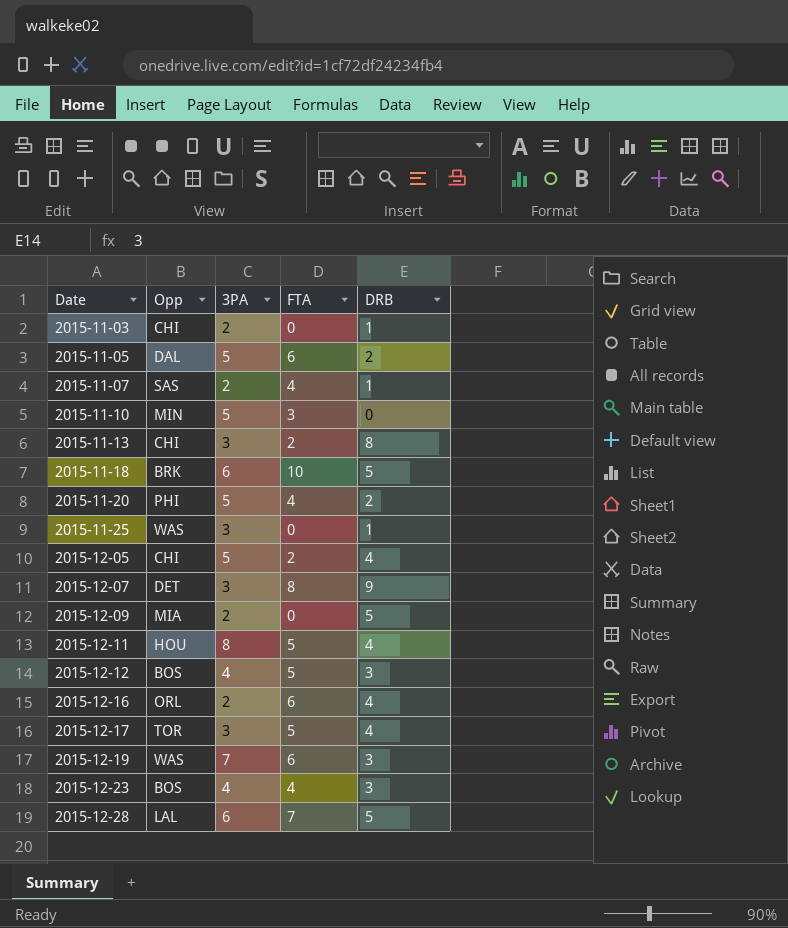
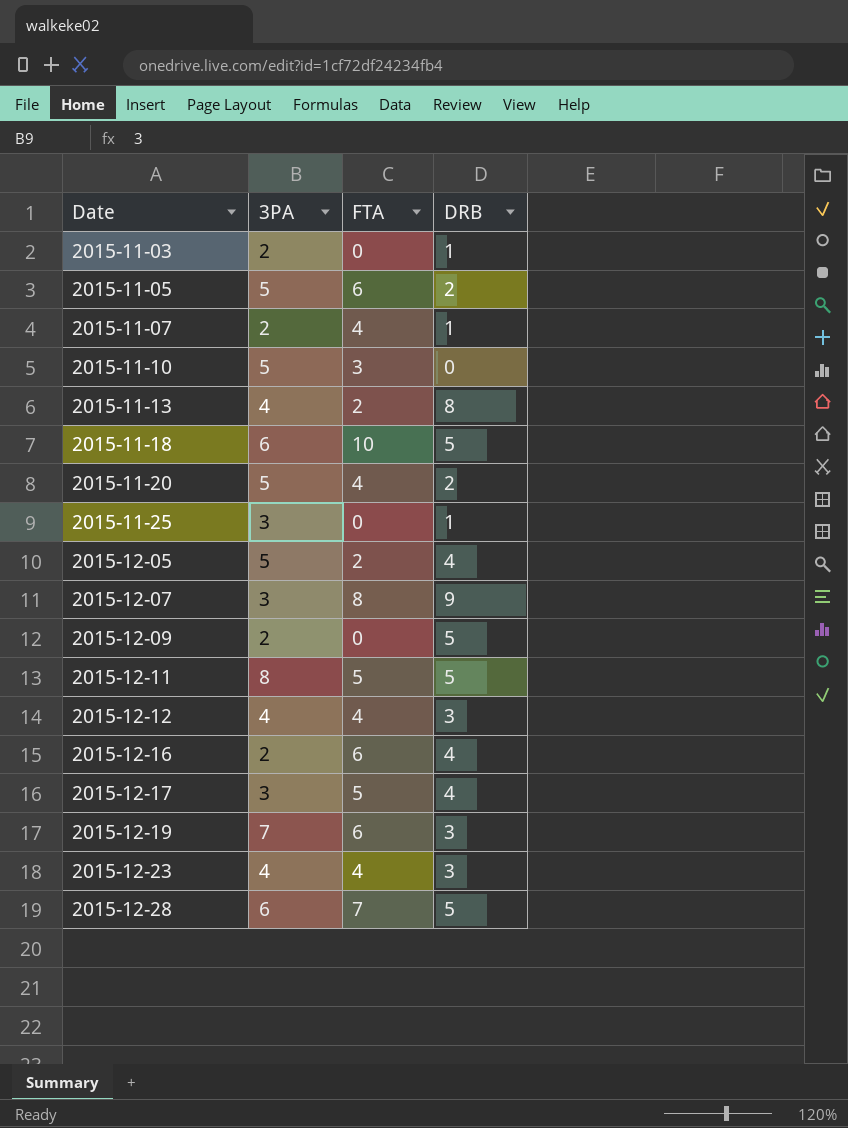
column Opp | position: 2 -> none
2015-11-13 | 3PA: 3 -> 4
2015-12-11 | DRB: 4 -> 5
2015-12-12 | FTA: 5 -> 4

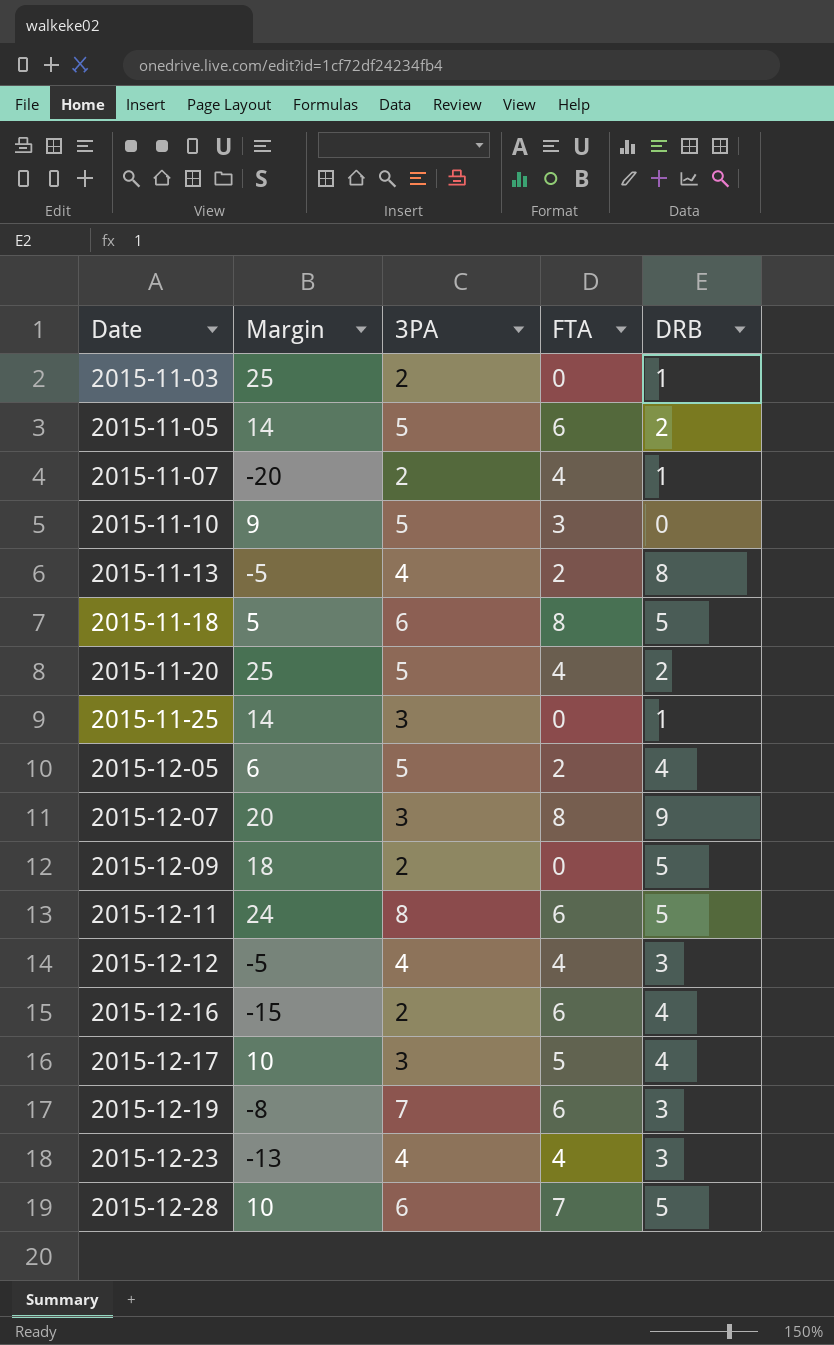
column Margin | position: none -> 2
2015-11-18 | FTA: 10 -> 8
2015-12-11 | FTA: 5 -> 6

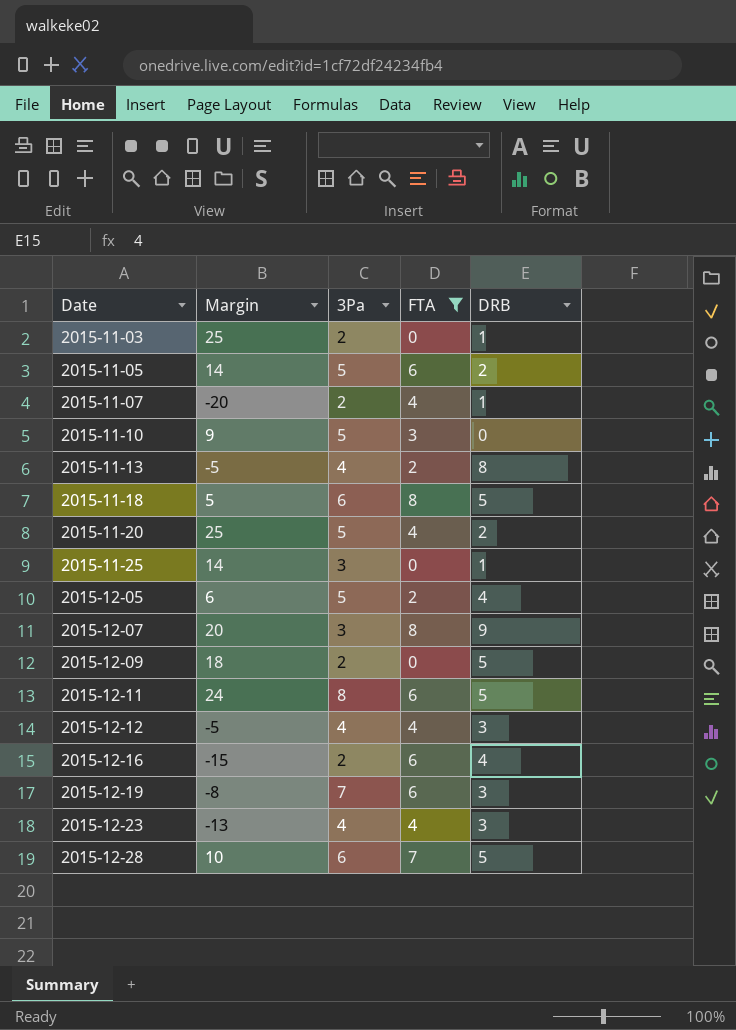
filter: none -> FTA != 5
column name: 3PA -> 3Pa

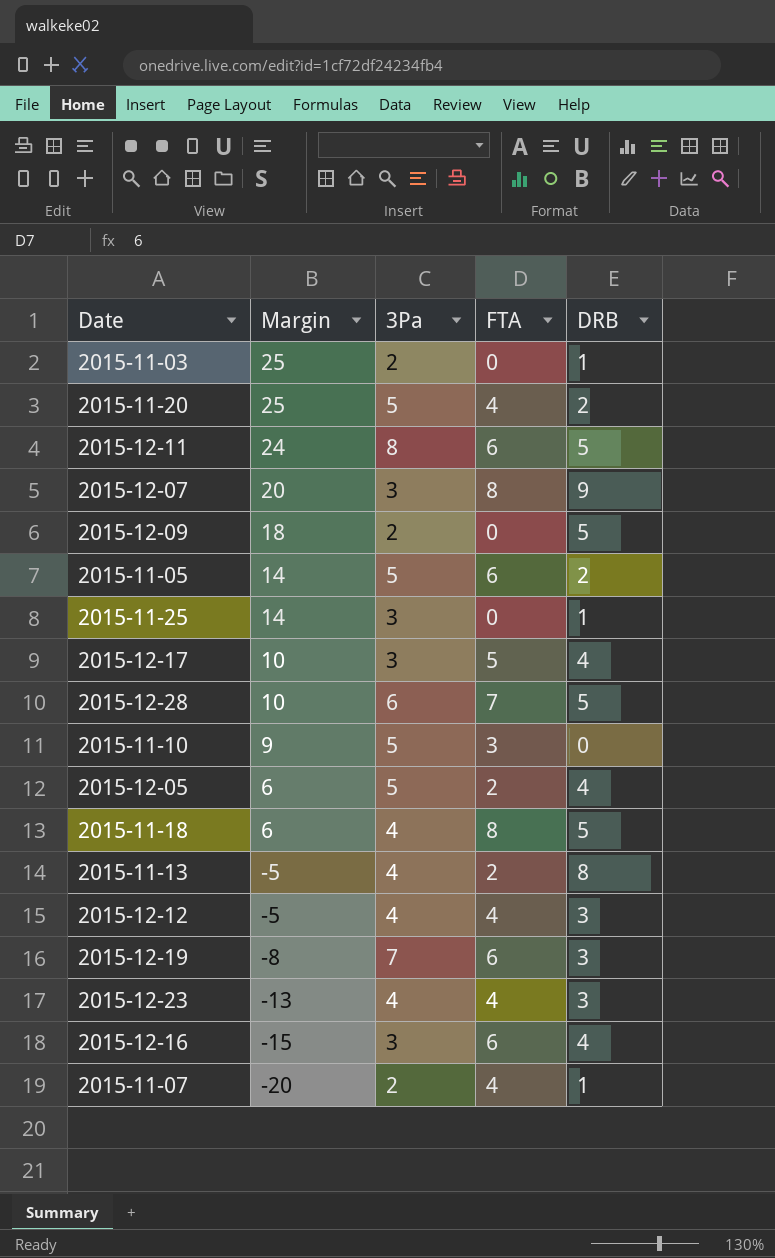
filter: FTA != 5 -> none
row order: Date ascending -> Margin descending
2015-11-18 | Margin: 5 -> 6
2015-11-18 | 3Pa: 6 -> 4
2015-12-16 | 3Pa: 2 -> 3

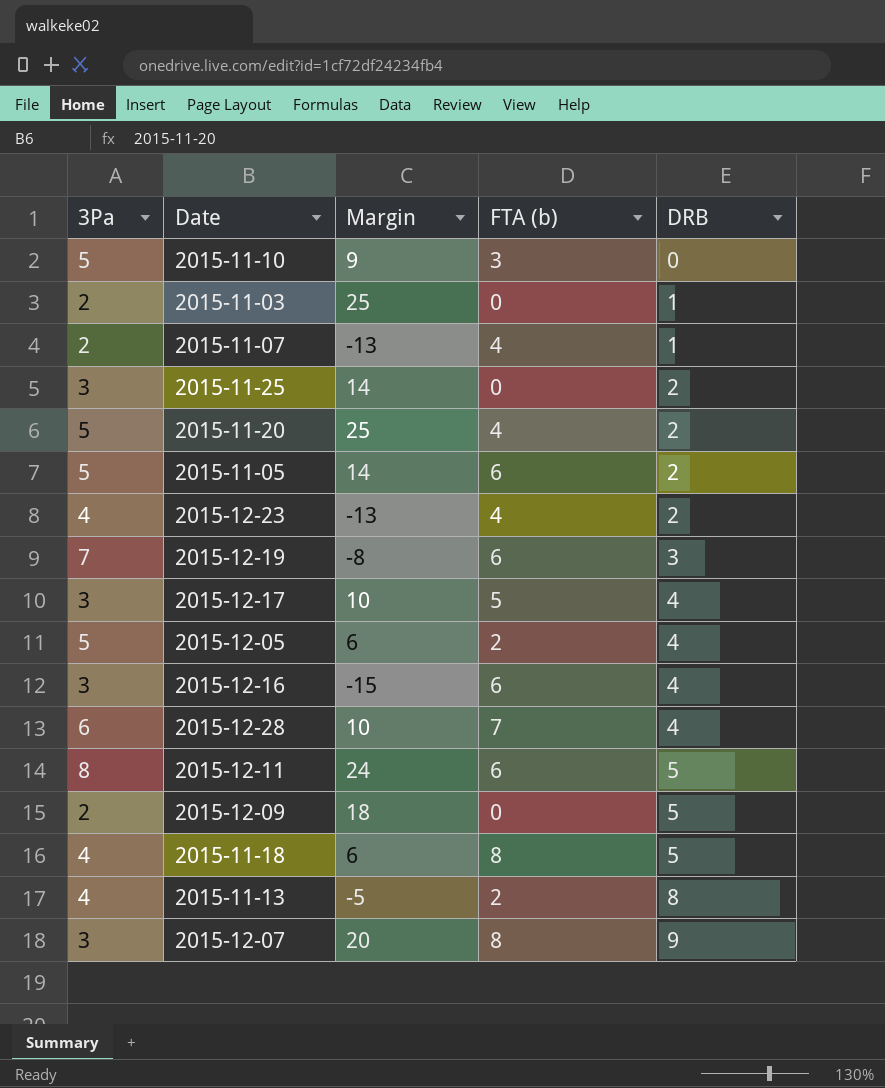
row order: Margin descending -> DRB ascending
column 3Pa | position: 3 -> 1
column name: FTA -> FTA (b)
row 2015-12-12: -5 | 4 | 4 | 3 -> none
2015-11-07 | Margin: -20 -> -13
2015-11-25 | DRB: 1 -> 2
2015-12-23 | DRB: 3 -> 2
2015-12-28 | DRB: 5 -> 4

